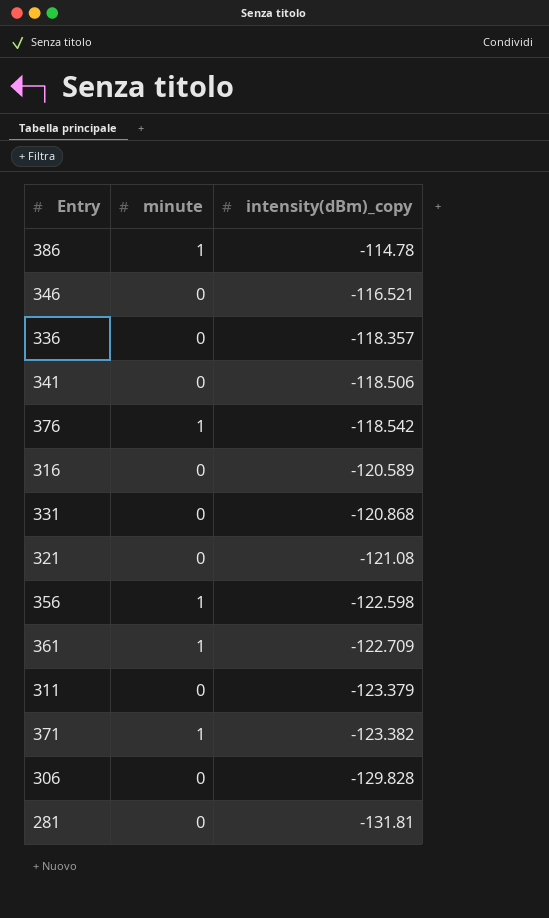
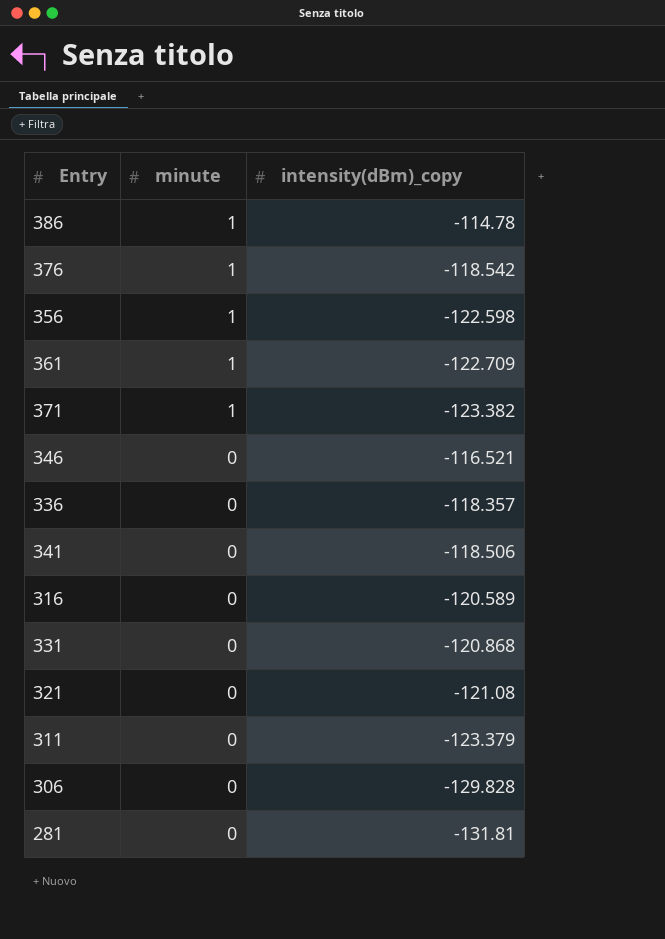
row order: intensity(dBm)_copy descending -> minute descending

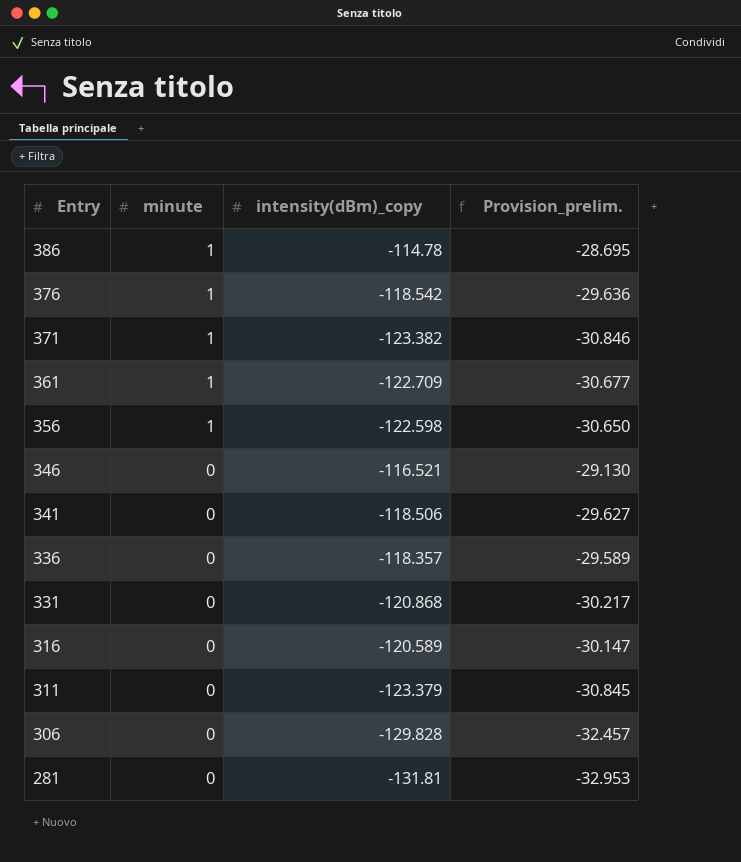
row order: minute descending -> Entry descending
column Provision_prelim. | formula: none -> [intensity(dBm)_copy] * 0.25
row 321: 0 | -121.08 -> none

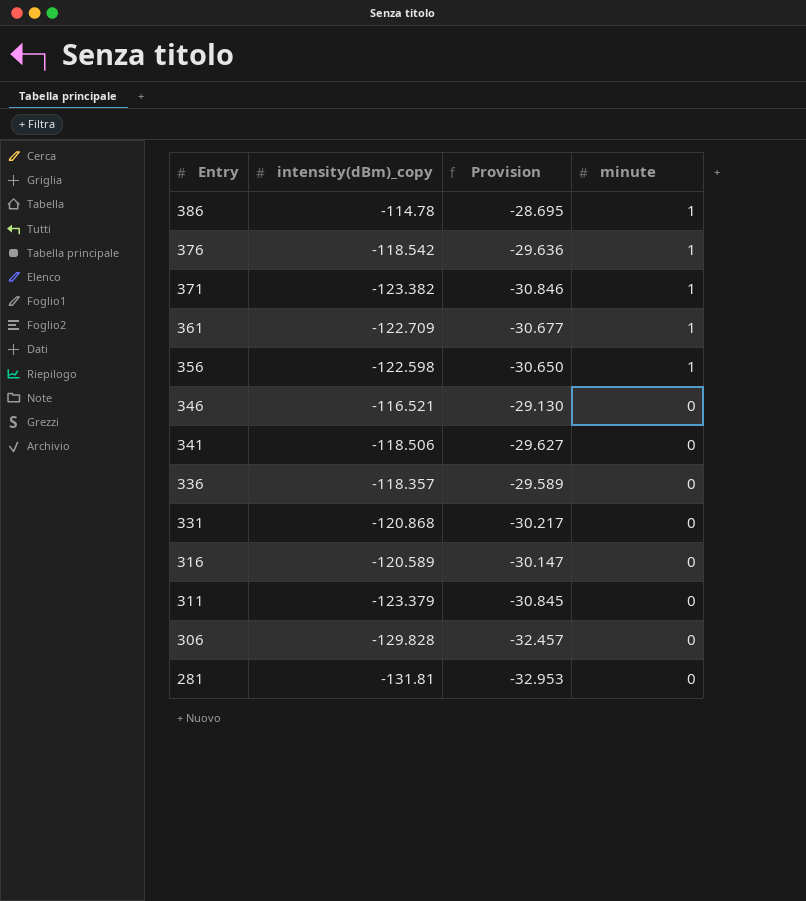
column name: Provision_prelim. -> Provision
column minute | position: 2 -> 4

